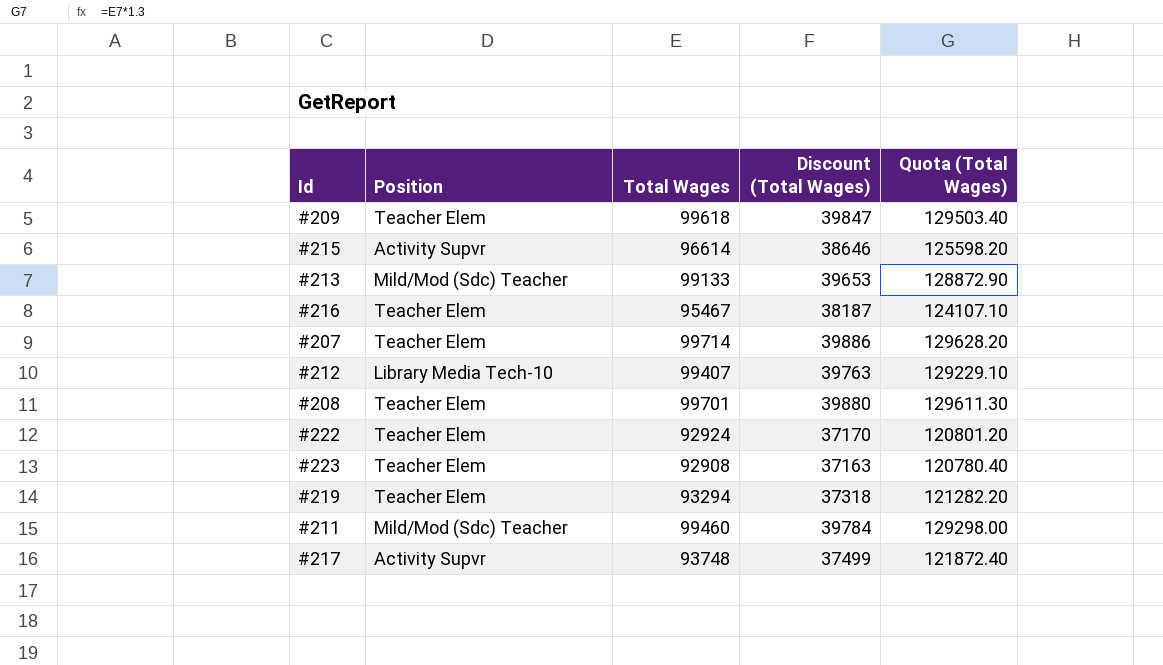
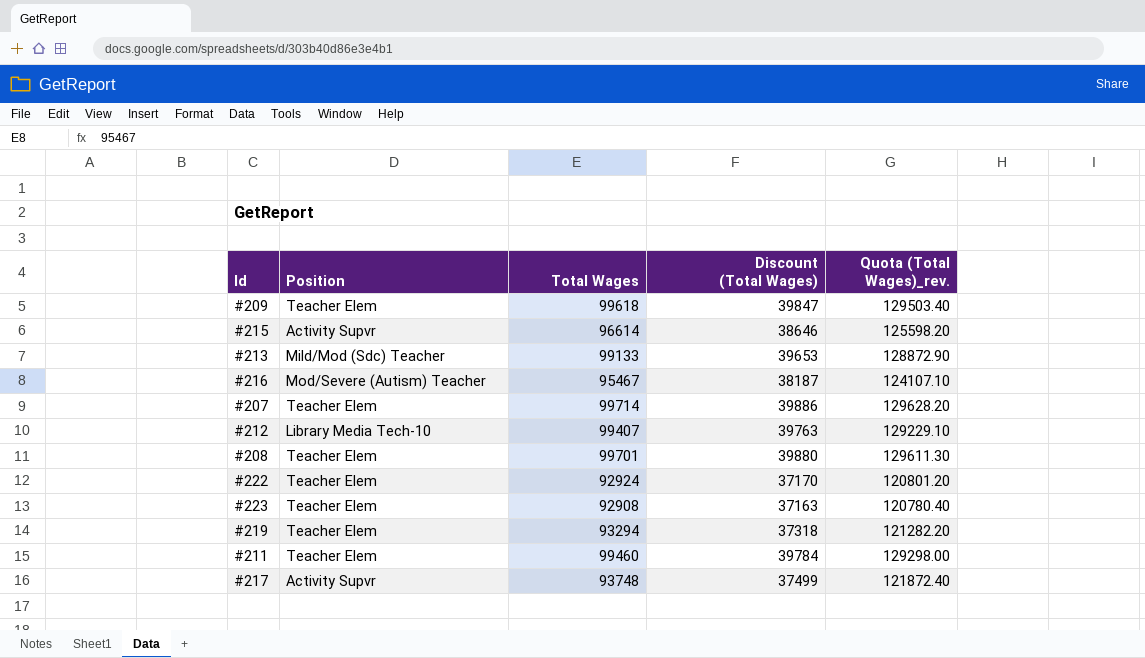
column name: Quota (Total Wages) -> Quota (Total Wages)_rev.
#216 | Position: Teacher Elem -> Mod/Severe (Autism) Teacher
#211 | Position: Mild/Mod (Sdc) Teacher -> Teacher Elem

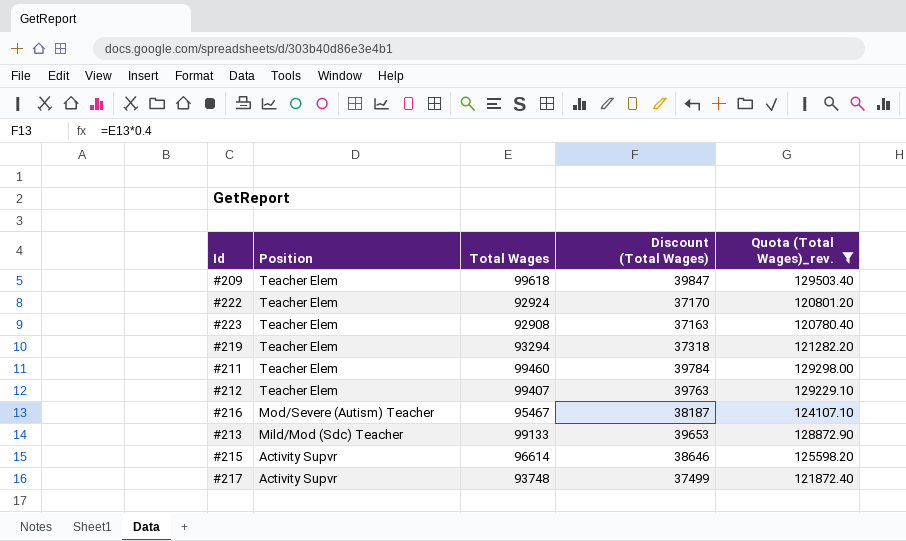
filter: none -> Quota (Total Wages)_rev. <= 129503.40
row order: none -> Position descending
#212 | Position: Library Media Tech-10 -> Teacher Elem

